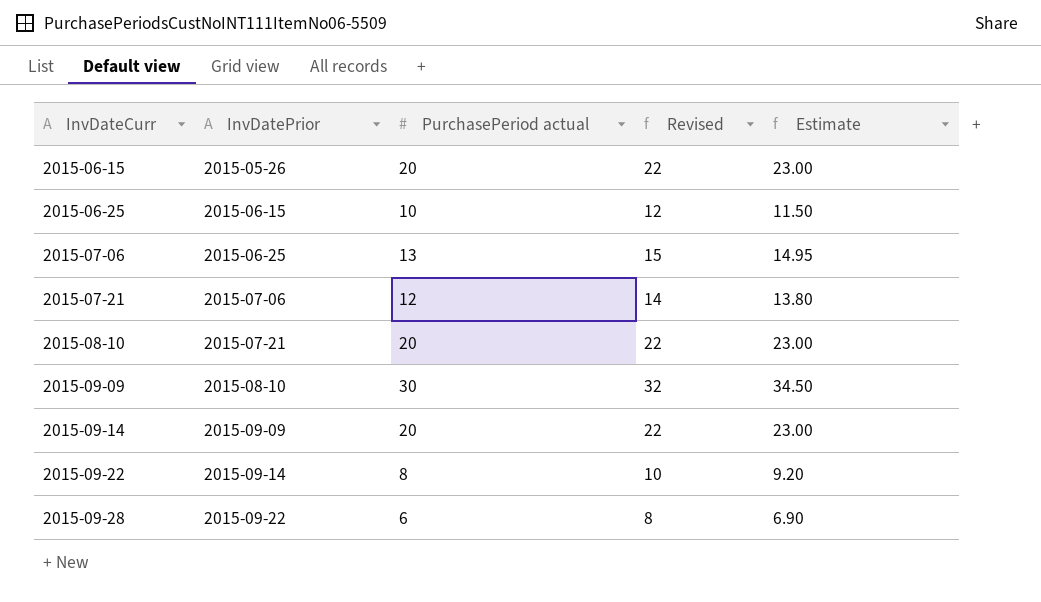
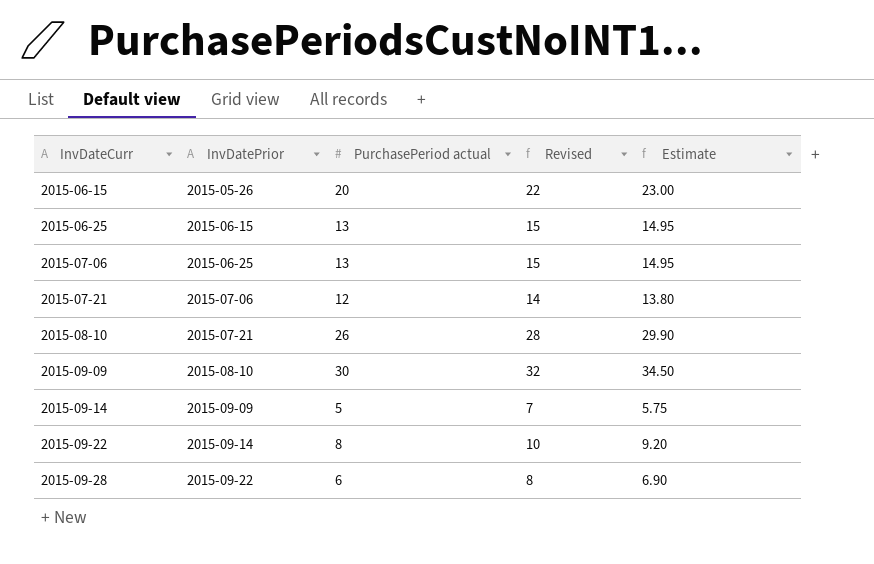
2015-06-25 | PurchasePeriod actual: 10 -> 13
2015-06-25 | Revised: 12 -> 15
2015-06-25 | Estimate: 11.50 -> 14.95
2015-08-10 | PurchasePeriod actual: 20 -> 26
2015-08-10 | Revised: 22 -> 28
2015-08-10 | Estimate: 23.00 -> 29.90
2015-09-14 | PurchasePeriod actual: 20 -> 5
2015-09-14 | Revised: 22 -> 7
2015-09-14 | Estimate: 23.00 -> 5.75

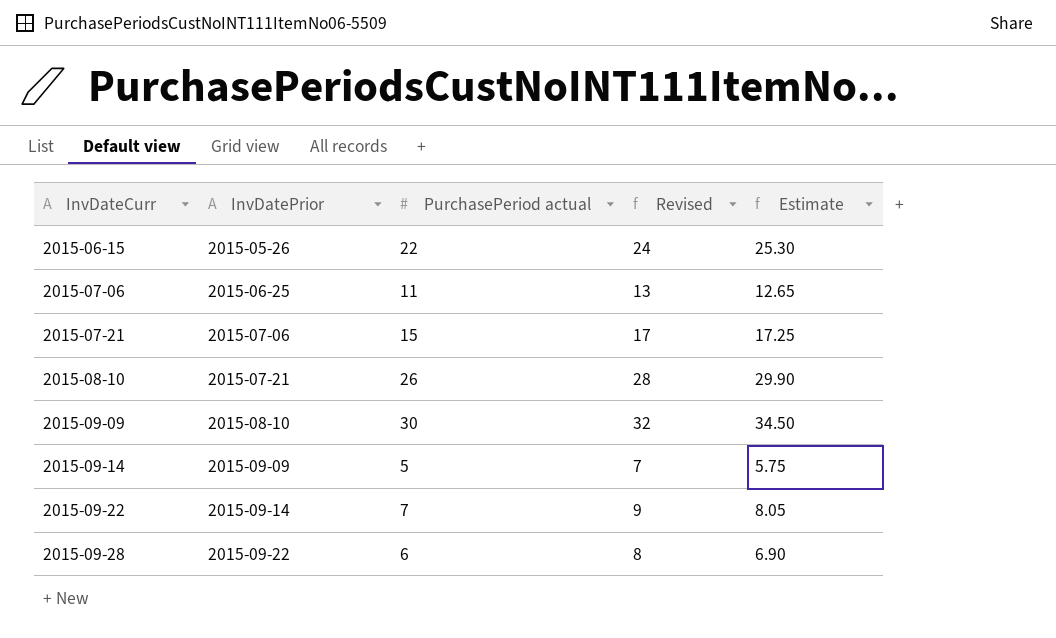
row 2015-06-25: 2015-06-15 | 13 | 15 | 14.95 -> none
2015-06-15 | PurchasePeriod actual: 20 -> 22
2015-06-15 | Revised: 22 -> 24
2015-06-15 | Estimate: 23.00 -> 25.30
2015-07-06 | PurchasePeriod actual: 13 -> 11
2015-07-06 | Revised: 15 -> 13
2015-07-06 | Estimate: 14.95 -> 12.65
2015-07-21 | PurchasePeriod actual: 12 -> 15
2015-07-21 | Revised: 14 -> 17
2015-07-21 | Estimate: 13.80 -> 17.25
2015-09-22 | PurchasePeriod actual: 8 -> 7
2015-09-22 | Revised: 10 -> 9
2015-09-22 | Estimate: 9.20 -> 8.05

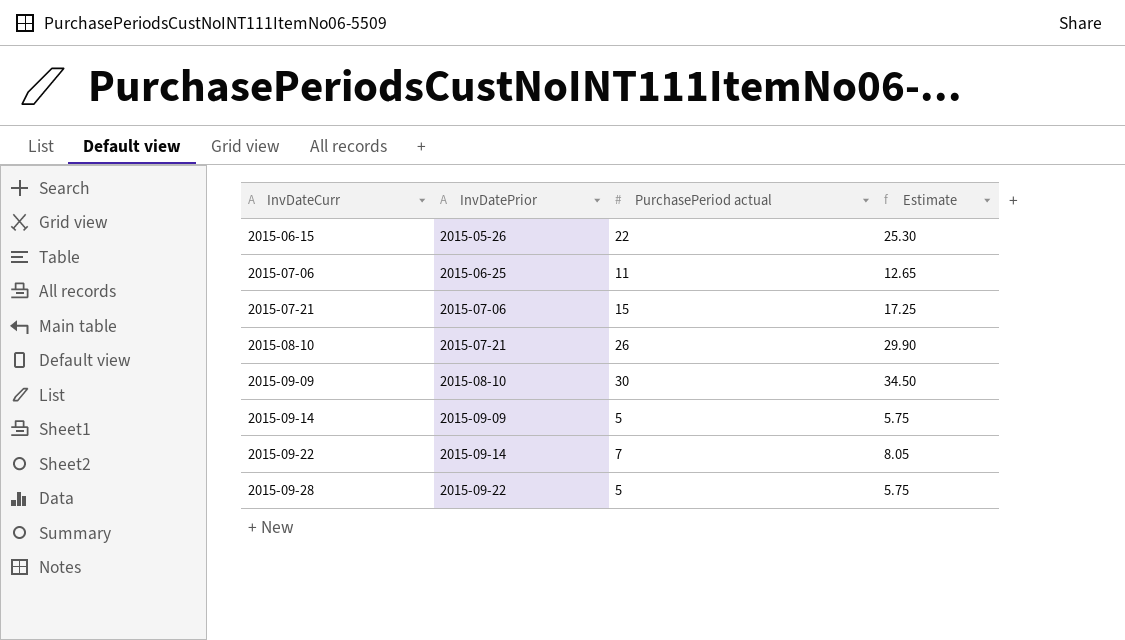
column Revised | formula: [PurchasePeriod actual] + 2 -> none
2015-09-28 | PurchasePeriod actual: 6 -> 5
2015-09-28 | Estimate: 6.90 -> 5.75

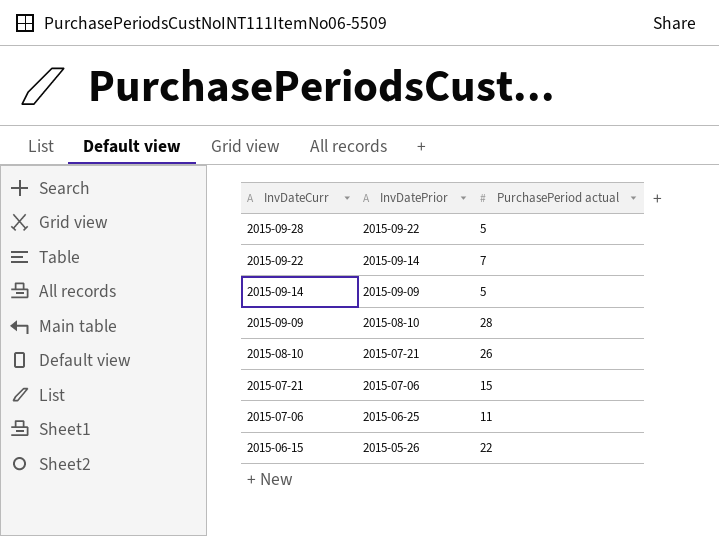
row order: InvDateCurr ascending -> InvDateCurr descending
column Estimate | formula: [PurchasePeriod actual] * 1.15 -> none
2015-09-09 | PurchasePeriod actual: 30 -> 28

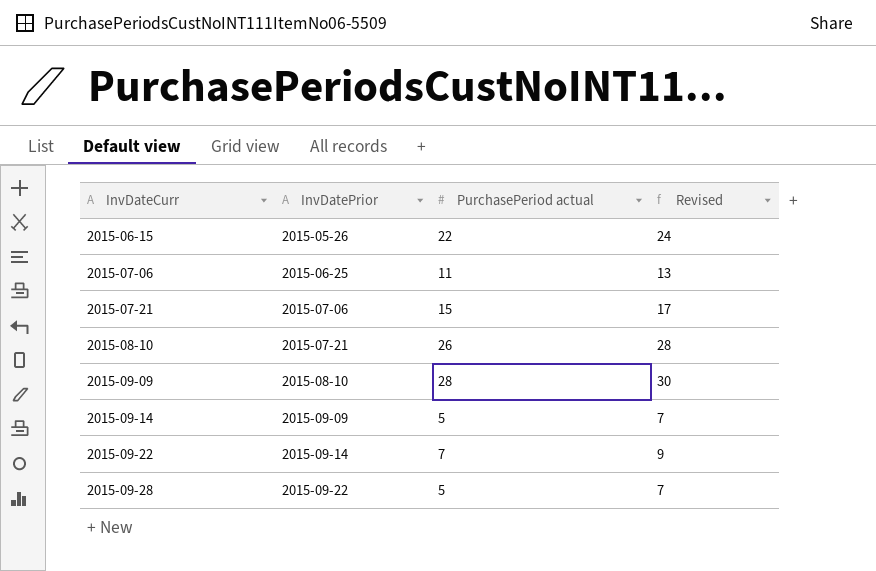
row order: InvDateCurr descending -> InvDateCurr ascending
column Revised | formula: none -> [PurchasePeriod actual] + 2

